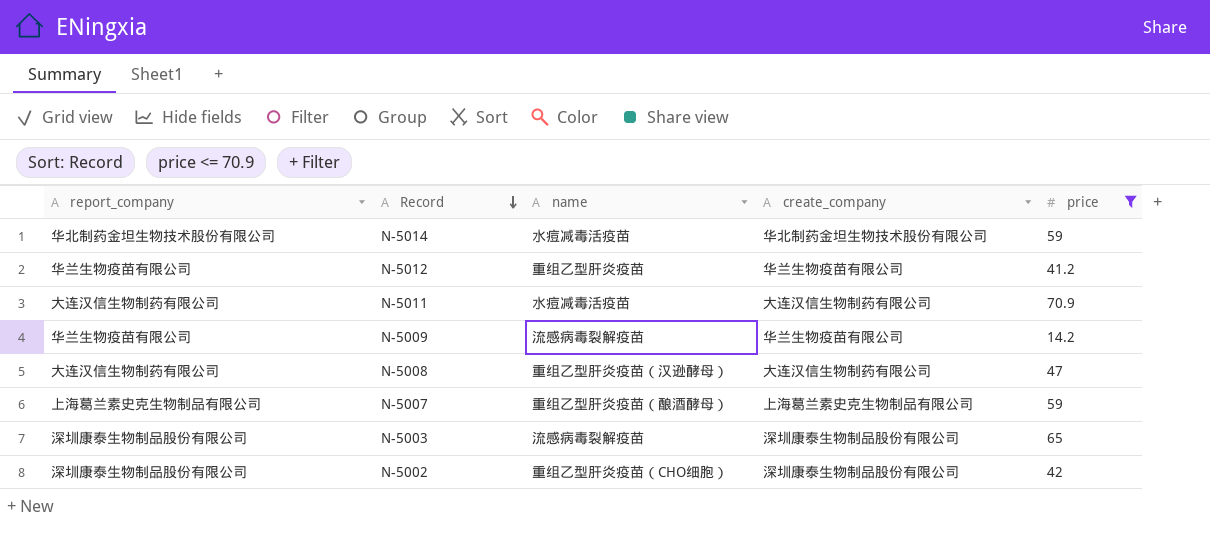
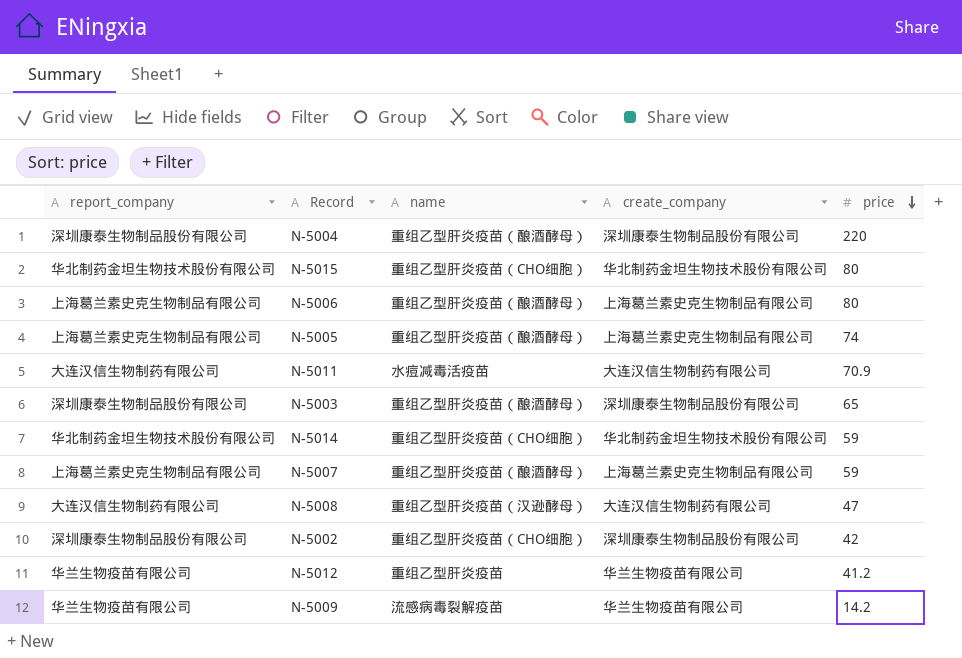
filter: price <= 70.9 -> none
row order: Record descending -> price descending
N-5003 | name: 流感病毒裂解疫苗 -> 重组乙型肝炎疫苗（酿酒酵母）
N-5014 | name: 水痘减毒活疫苗 -> 重组乙型肝炎疫苗（CHO细胞）

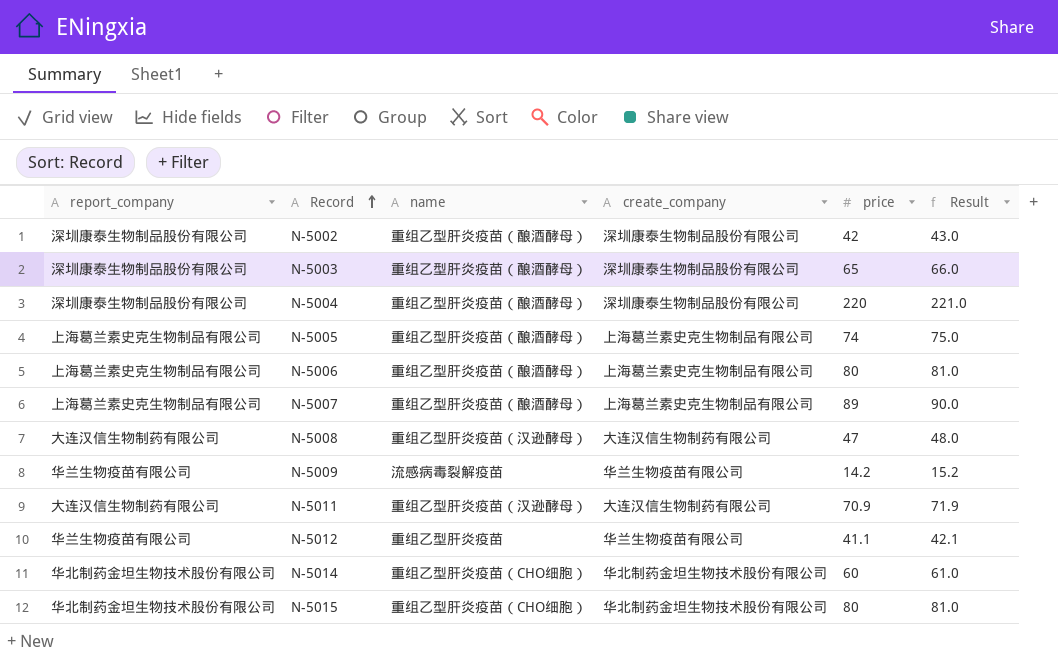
row order: price descending -> Record ascending
column Result | formula: none -> [price] + 1
N-5002 | name: 重组乙型肝炎疫苗（CHO细胞） -> 重组乙型肝炎疫苗（酿酒酵母）
N-5007 | price: 59 -> 89
N-5011 | name: 水痘减毒活疫苗 -> 重组乙型肝炎疫苗（汉逊酵母）
N-5012 | price: 41.2 -> 41.1
N-5014 | price: 59 -> 60

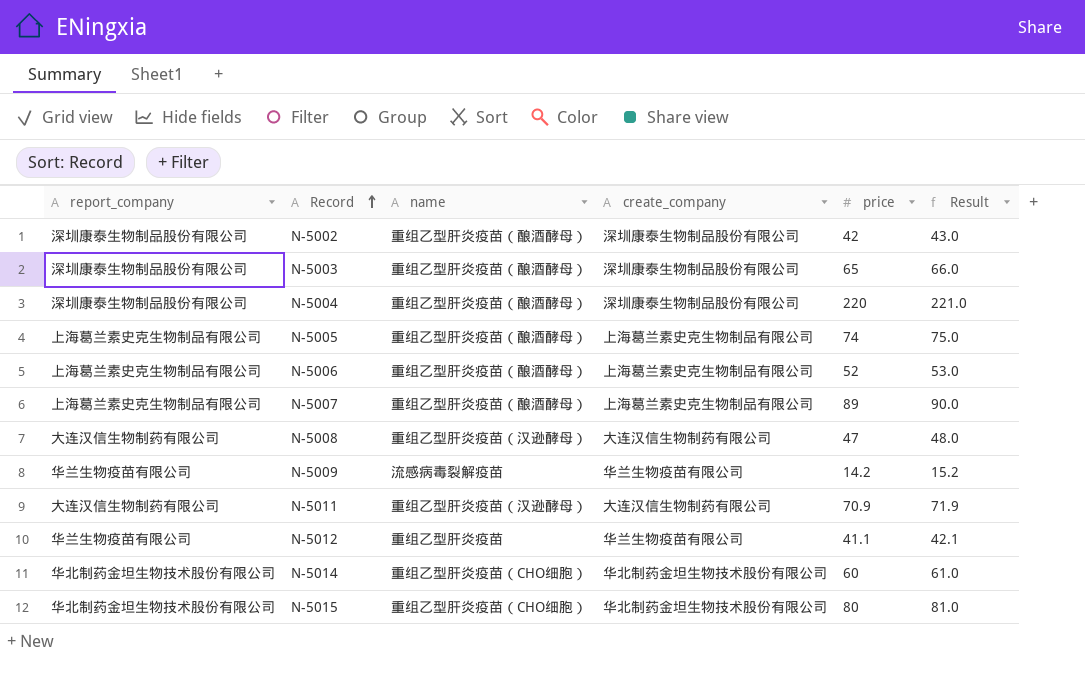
N-5006 | price: 80 -> 52
N-5006 | Result: 81.0 -> 53.0

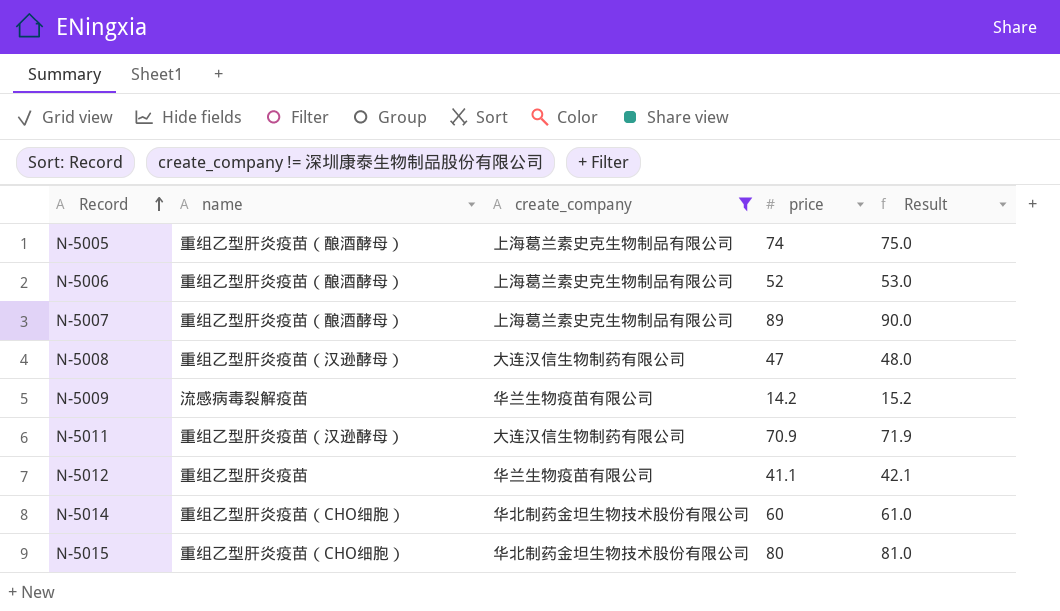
filter: none -> create_company != 深圳康泰生物制品股份有限公司
column report_company | position: 1 -> none

